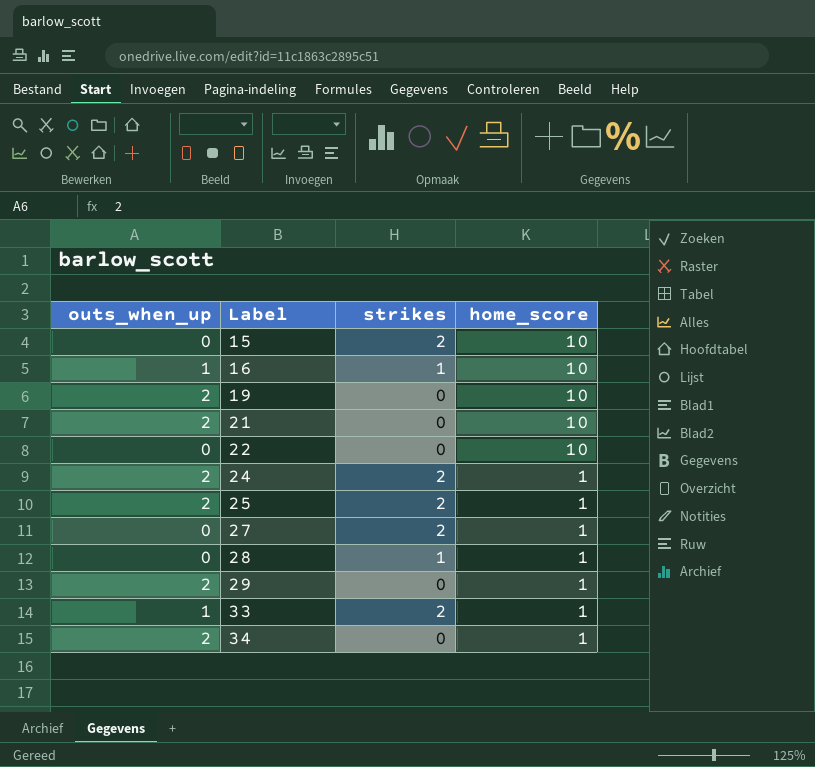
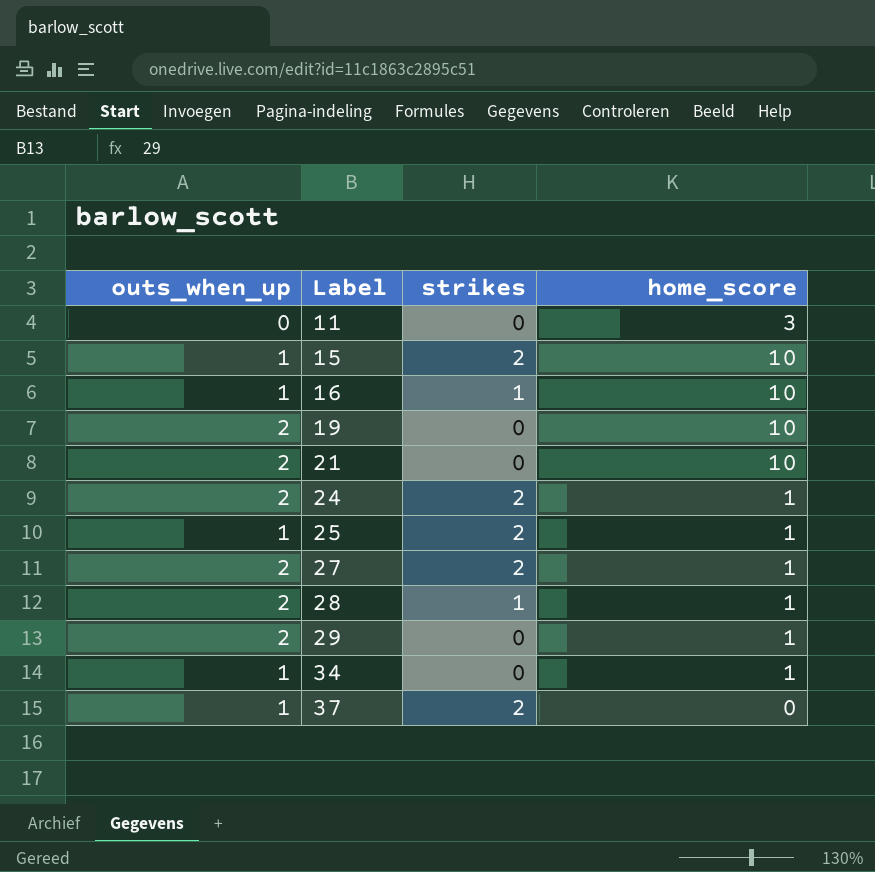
row 22: 0 | 0 | 10 -> none
row 33: 1 | 2 | 1 -> none
row 11: none -> 0 | 0 | 3
15 | outs_when_up: 0 -> 1
25 | outs_when_up: 2 -> 1
27 | outs_when_up: 0 -> 2
28 | outs_when_up: 0 -> 2
34 | outs_when_up: 2 -> 1
row 37: none -> 1 | 2 | 0

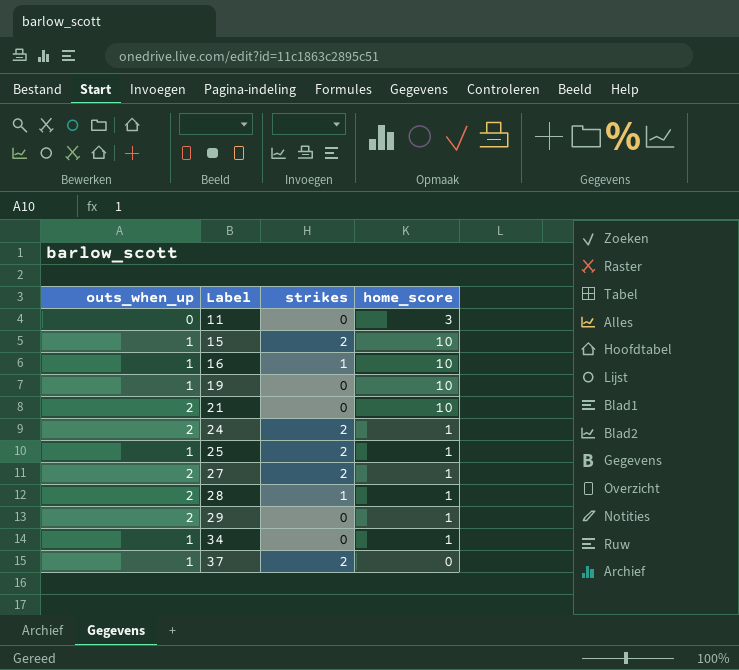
19 | outs_when_up: 2 -> 1

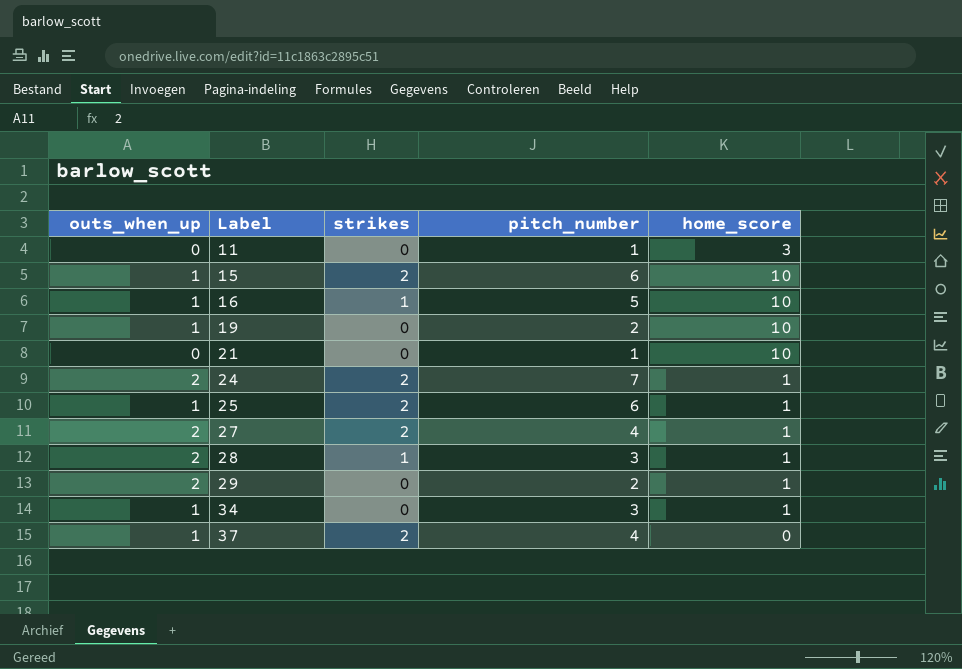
column pitch_number | position: none -> 4
21 | outs_when_up: 2 -> 0

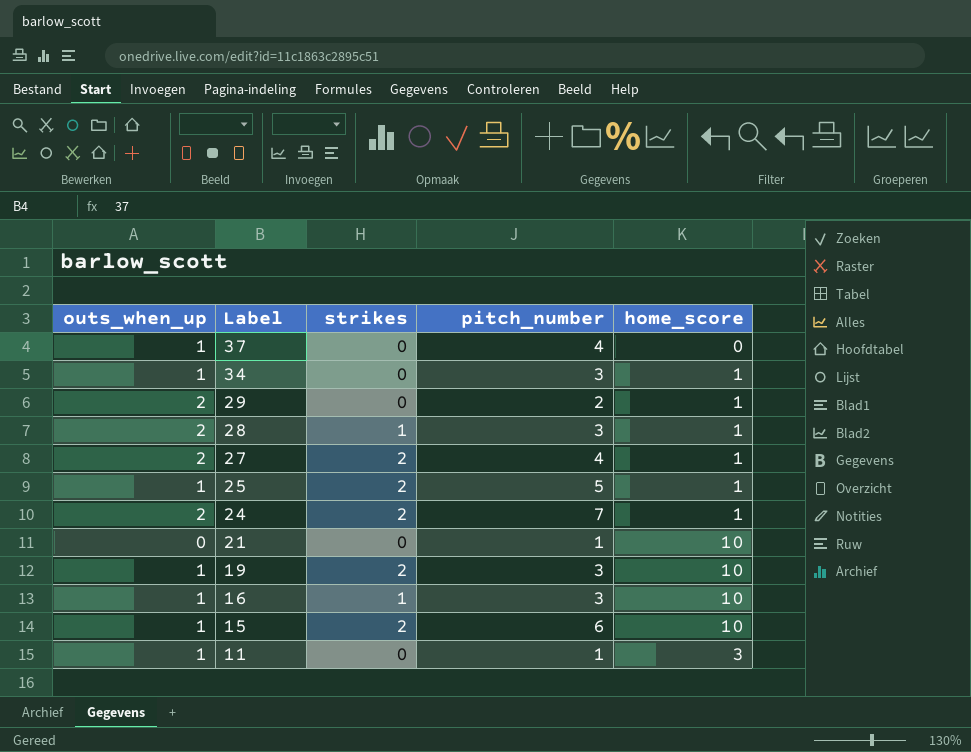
row order: Label ascending -> Label descending
37 | strikes: 2 -> 0
25 | pitch_number: 6 -> 5
19 | strikes: 0 -> 2
19 | pitch_number: 2 -> 3
16 | pitch_number: 5 -> 3
11 | outs_when_up: 0 -> 1

